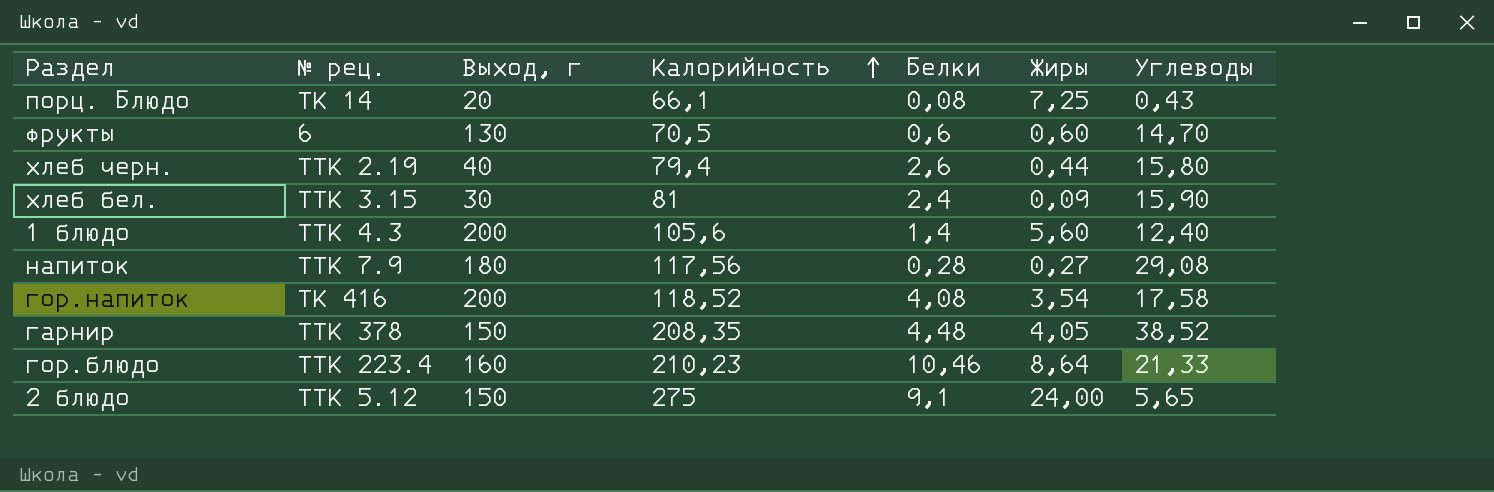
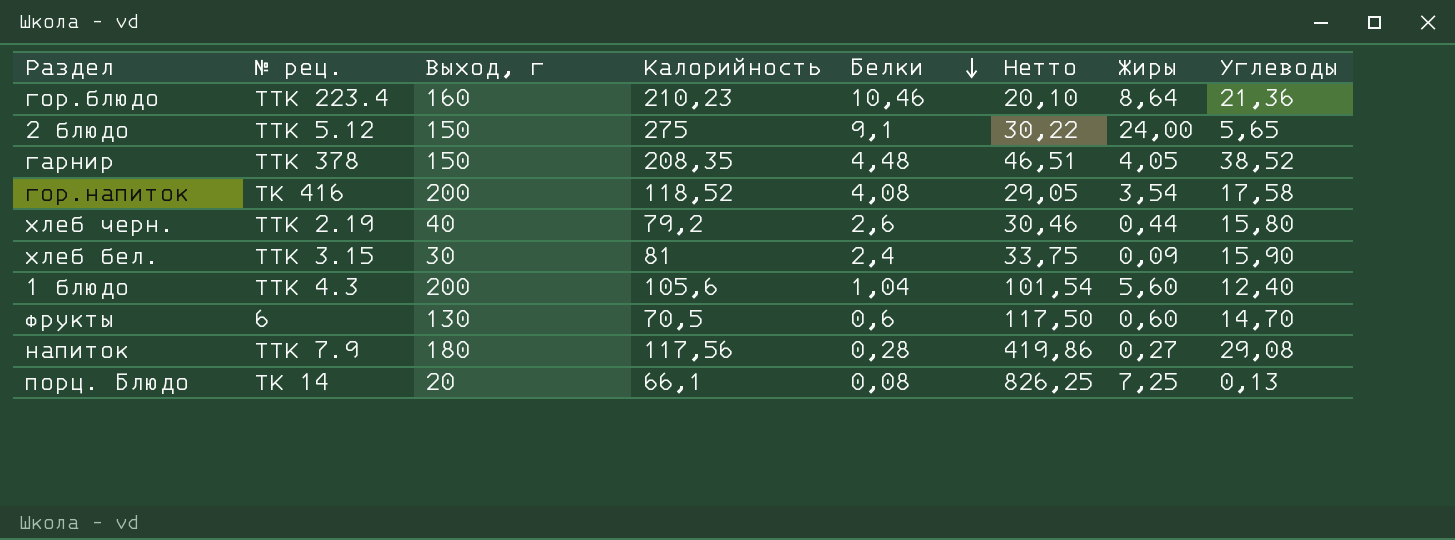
row order: Калорийность ascending -> Белки descending
column Нетто | formula: none -> [Калорийность] / [Белки]
гор.блюдо | Углеводы: 21,33 -> 21,36
хлеб черн. | Калорийность: 79,4 -> 79,2
1 блюдо | Белки: 1,4 -> 1,04
порц. Блюдо | Углеводы: 0,43 -> 0,13

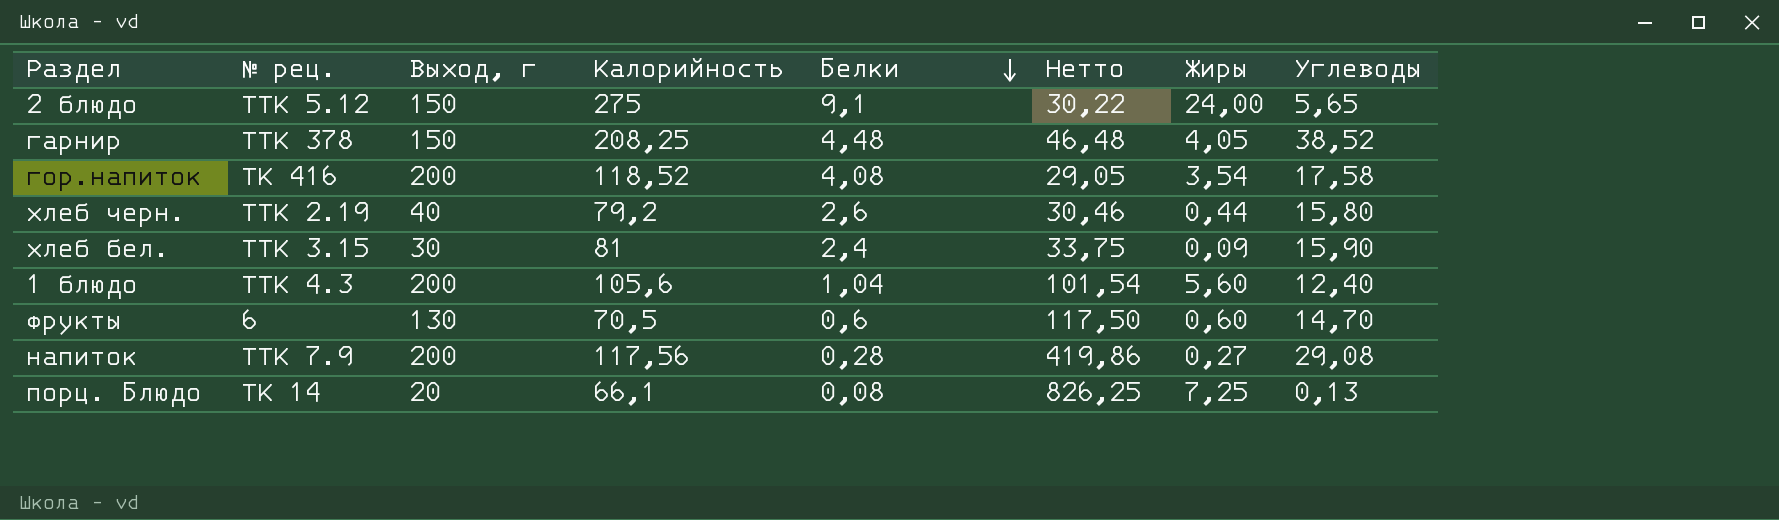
row гор.блюдо: ТТК 223.4 | 160 | 210,23 | 10,46 | 20,10 | 8,64 | 21,36 -> none
гарнир | Калорийность: 208,35 -> 208,25
гарнир | Нетто: 46,51 -> 46,48
напиток | Выход, г: 180 -> 200

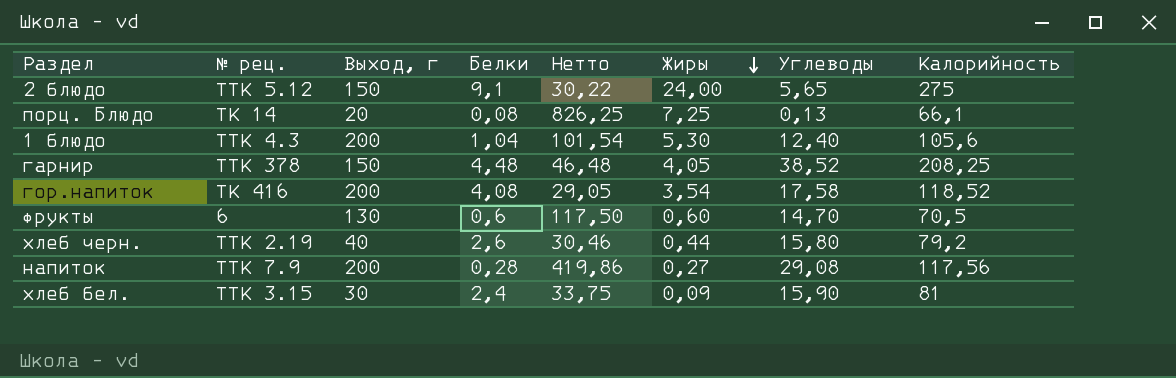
row order: Белки descending -> Жиры descending
column Калорийность | position: 4 -> 8
1 блюдо | Жиры: 5,60 -> 5,30

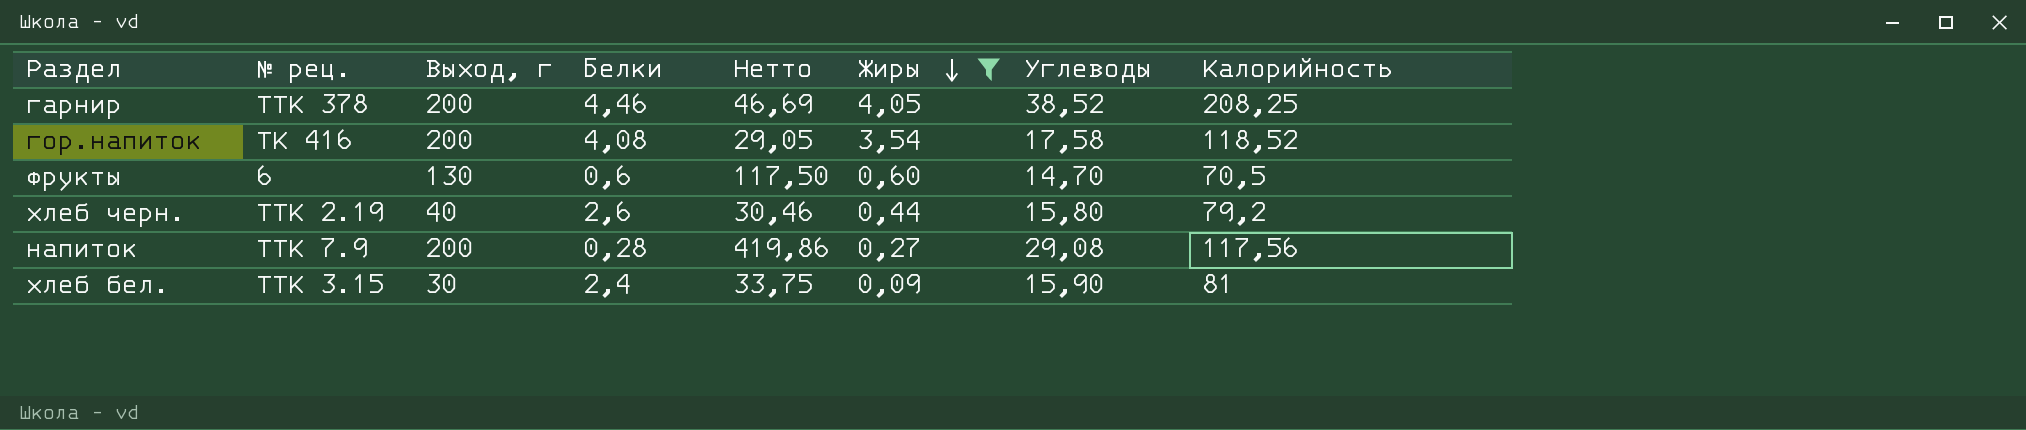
filter: none -> Жиры <= 4,05
гарнир | Выход, г: 150 -> 200
гарнир | Белки: 4,48 -> 4,46
гарнир | Нетто: 46,48 -> 46,69

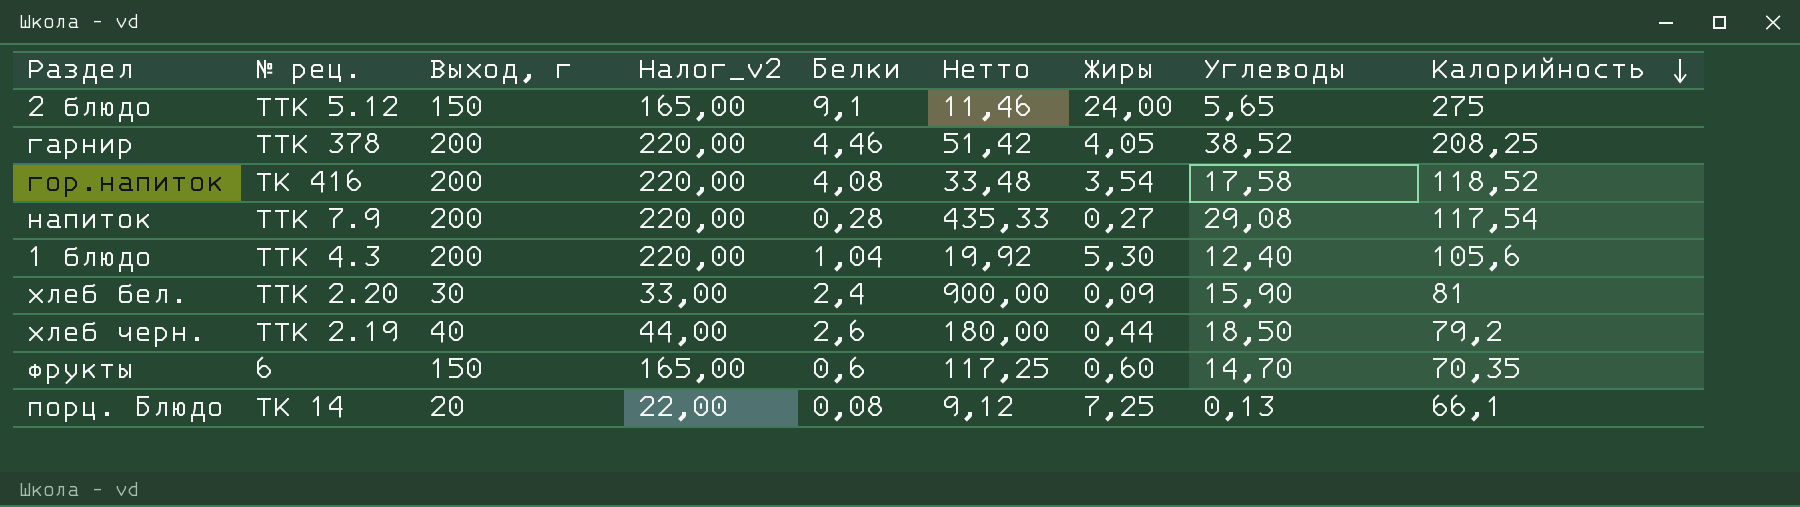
filter: Жиры <= 4,05 -> none
row order: Жиры descending -> Калорийность descending
column Налог_v2 | formula: none -> [Выход, г] * 1,1
column Нетто | formula: [Калорийность] / [Белки] -> [Калорийность] / [Жиры]
напиток | Калорийность: 117,56 -> 117,54
хлеб бел. | № рец.: ТТК 3.15 -> ТТК 2.20
хлеб черн. | Углеводы: 15,80 -> 18,50
фрукты | Выход, г: 130 -> 150
фрукты | Калорийность: 70,5 -> 70,35

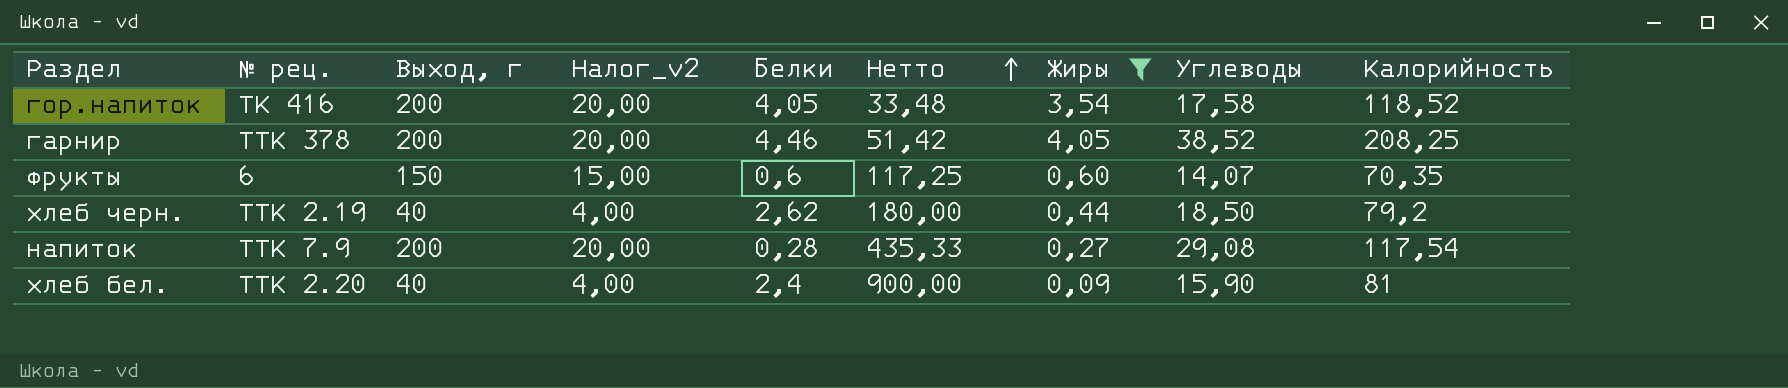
filter: none -> Жиры <= 4,05
row order: Калорийность descending -> Нетто ascending
column Налог_v2 | formula: [Выход, г] * 1,1 -> [Выход, г] * 0,1
гор.напиток | Белки: 4,08 -> 4,05
фрукты | Углеводы: 14,70 -> 14,07
хлеб черн. | Белки: 2,6 -> 2,62
хлеб бел. | Выход, г: 30 -> 40

